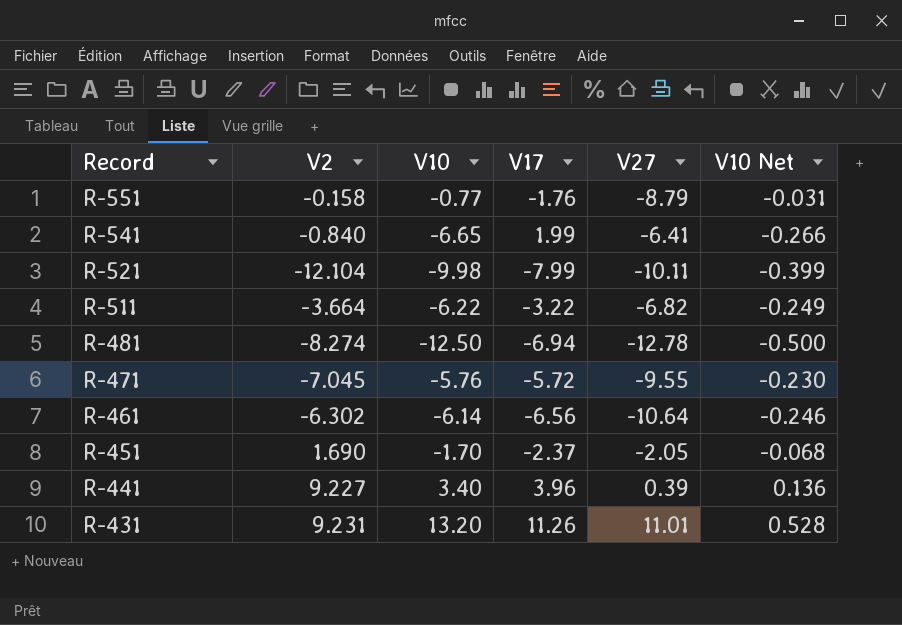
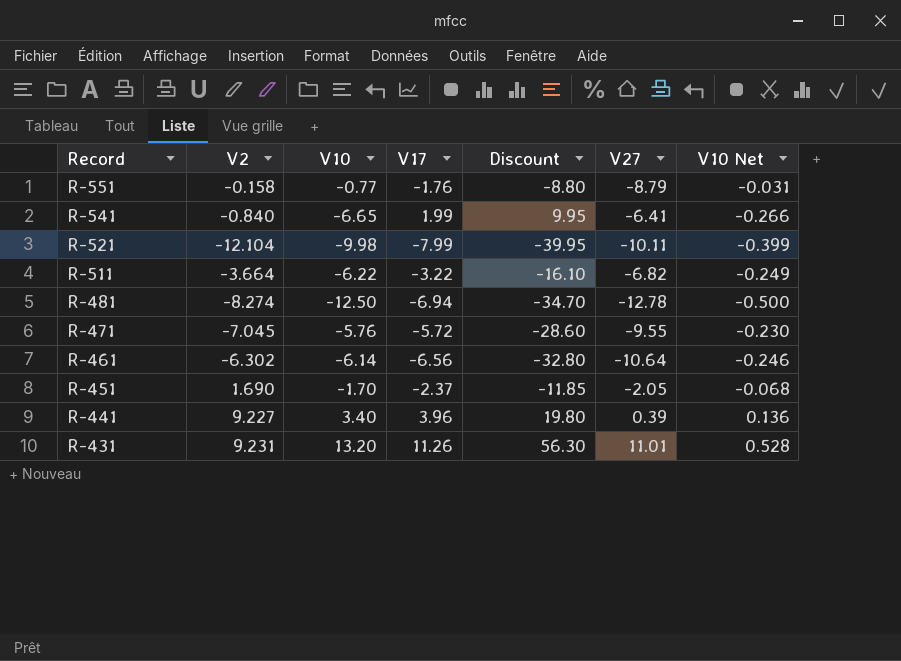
column Discount | formula: none -> [V17] * 5

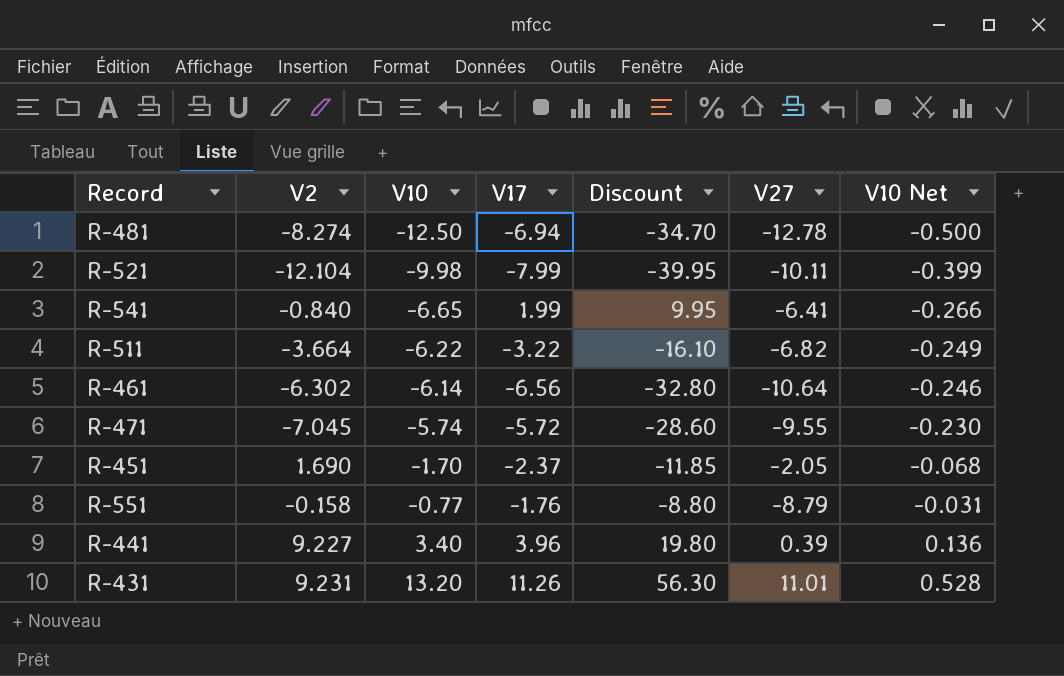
row order: Record descending -> V10 ascending
R-471 | V10: -5.76 -> -5.74

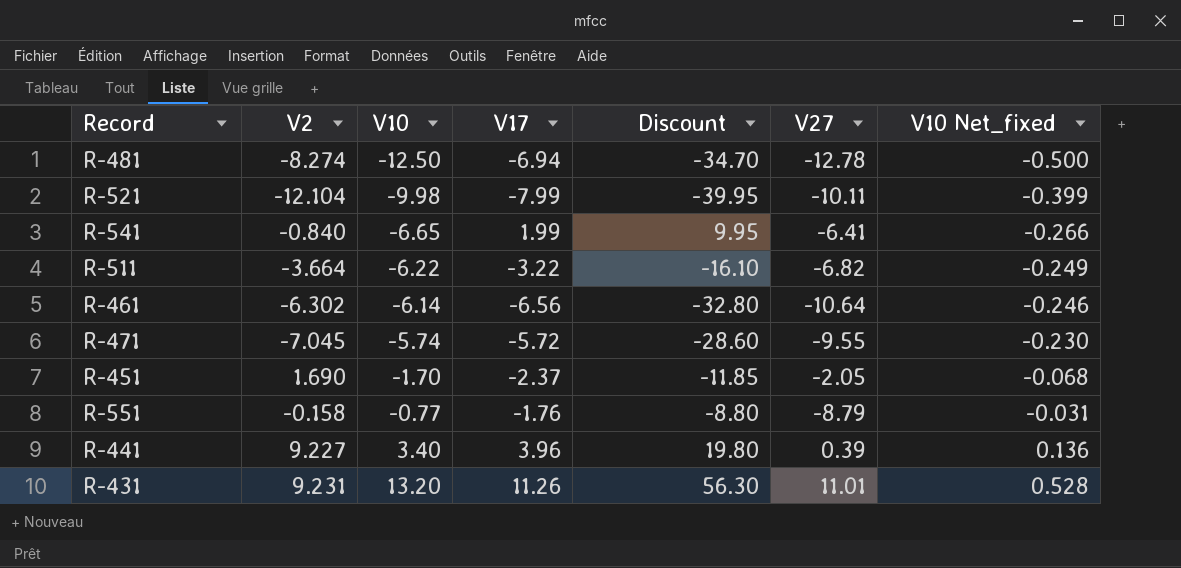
column name: V10 Net -> V10 Net_fixed

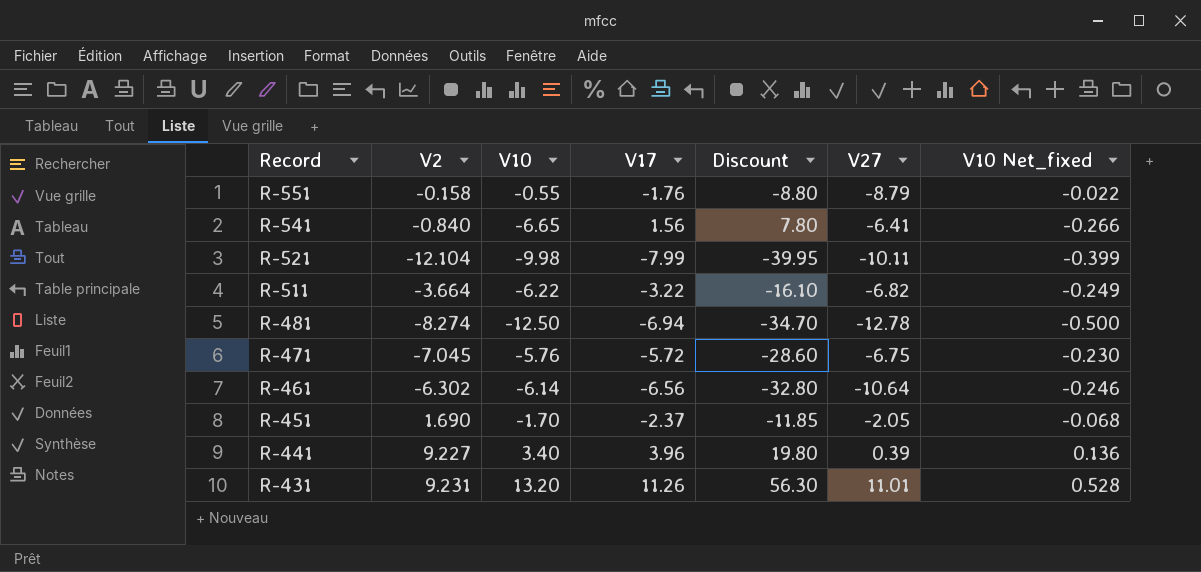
row order: V10 ascending -> Record descending
R-551 | V10: -0.77 -> -0.55
R-551 | V10 Net_fixed: -0.031 -> -0.022
R-541 | V17: 1.99 -> 1.56
R-541 | Discount: 9.95 -> 7.80
R-471 | V10: -5.74 -> -5.76
R-471 | V27: -9.55 -> -6.75

